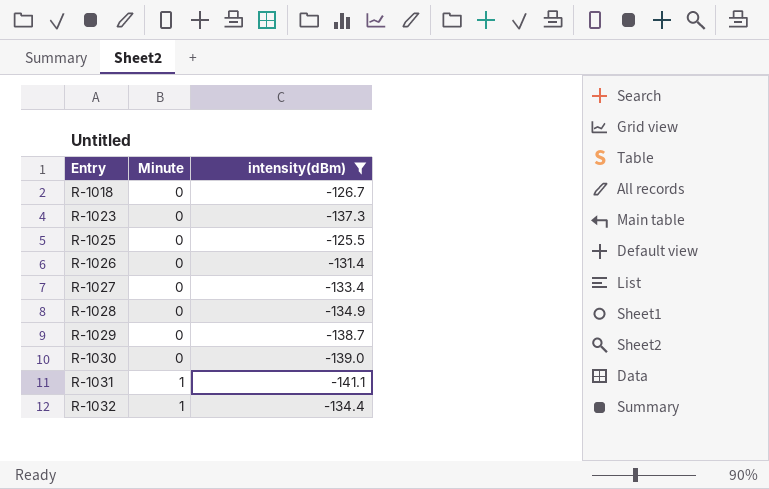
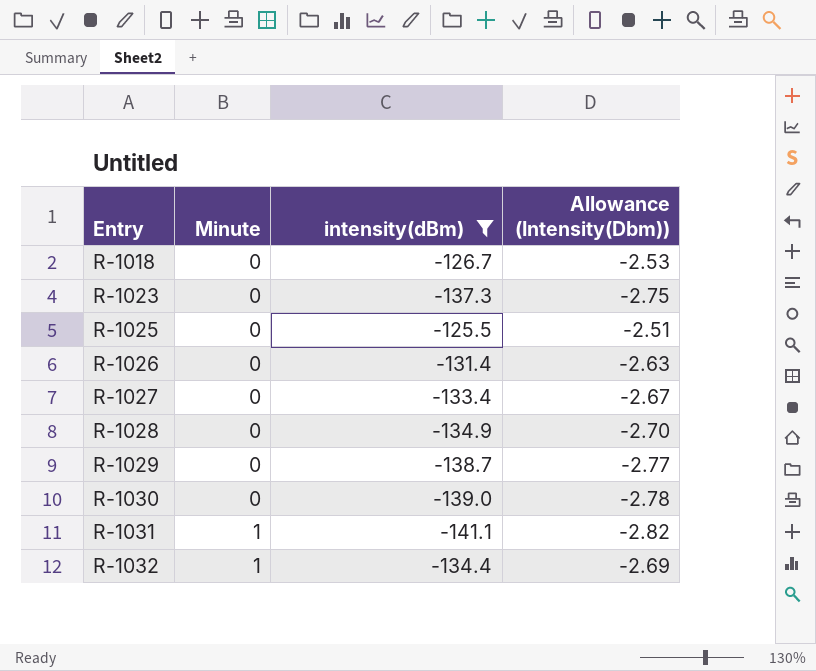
column Allowance (Intensity(Dbm)) | formula: none -> [intensity(dBm)] * 0.02

